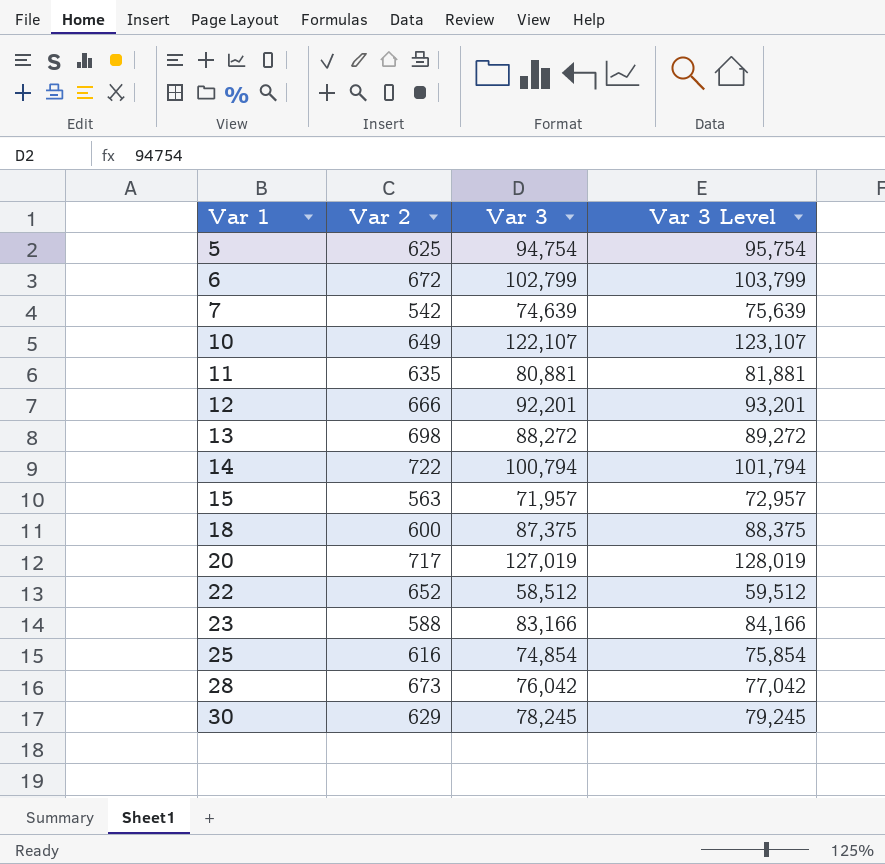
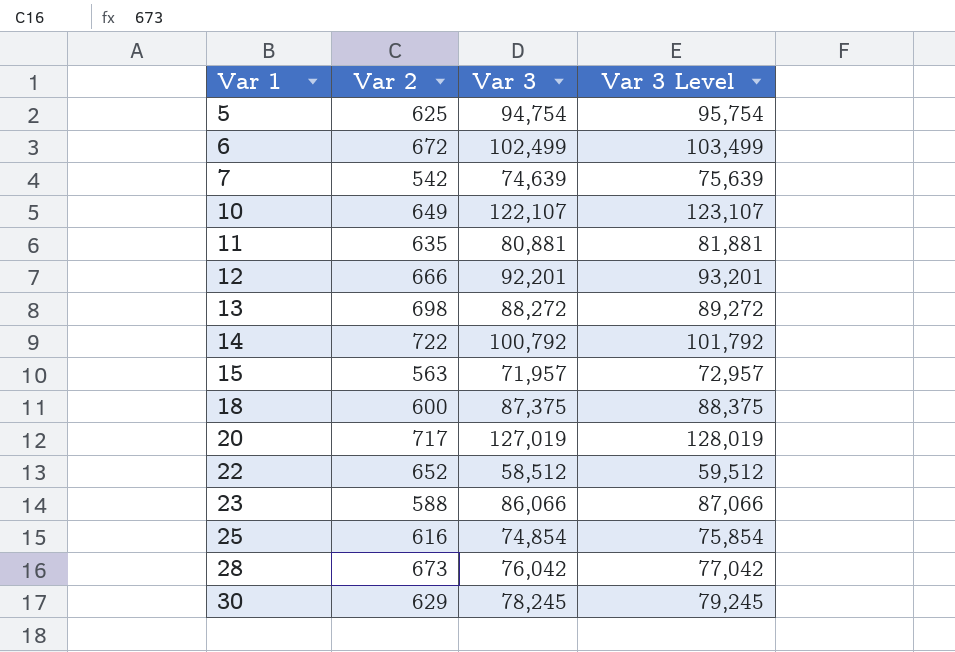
6 | Var 3: 102,799 -> 102,499
6 | Var 3 Level: 103,799 -> 103,499
14 | Var 3: 100,794 -> 100,792
14 | Var 3 Level: 101,794 -> 101,792
23 | Var 3: 83,166 -> 86,066
23 | Var 3 Level: 84,166 -> 87,066

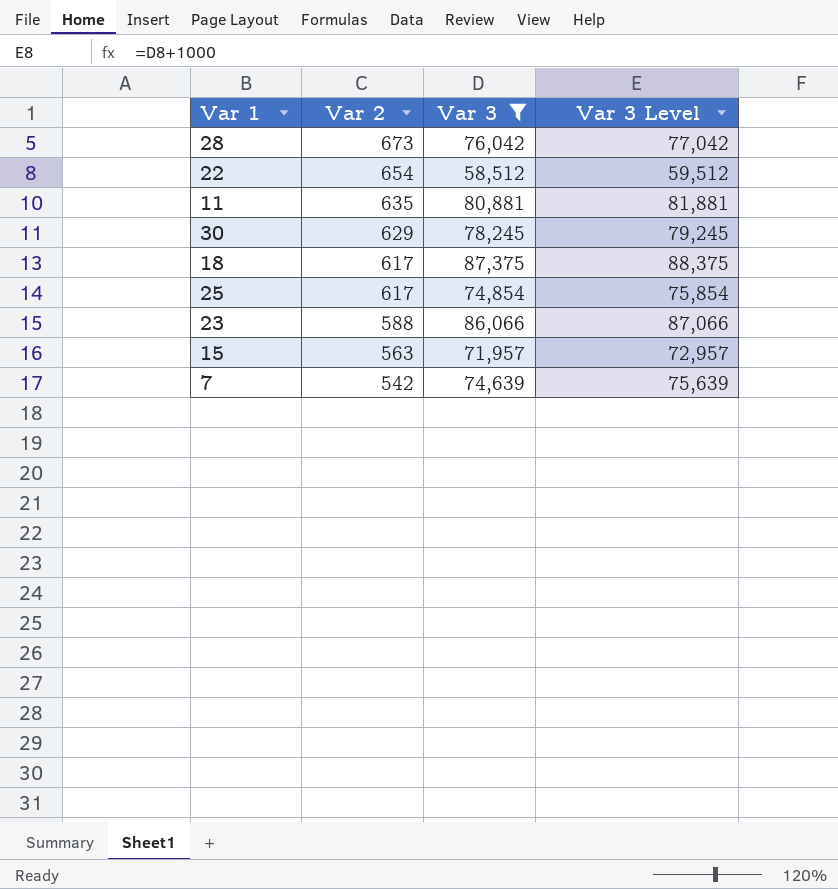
filter: none -> Var 3 <= 87,375
row order: Var 1 ascending -> Var 2 descending
22 | Var 2: 652 -> 654
18 | Var 2: 600 -> 617
25 | Var 2: 616 -> 617

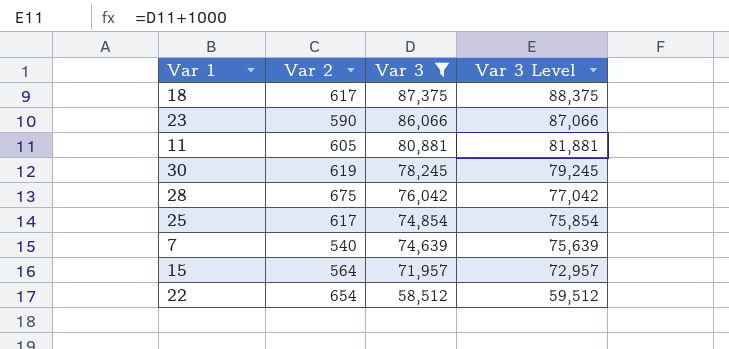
row order: Var 2 descending -> Var 3 descending
23 | Var 2: 588 -> 590
11 | Var 2: 635 -> 605
30 | Var 2: 629 -> 619
28 | Var 2: 673 -> 675
7 | Var 2: 542 -> 540
15 | Var 2: 563 -> 564

